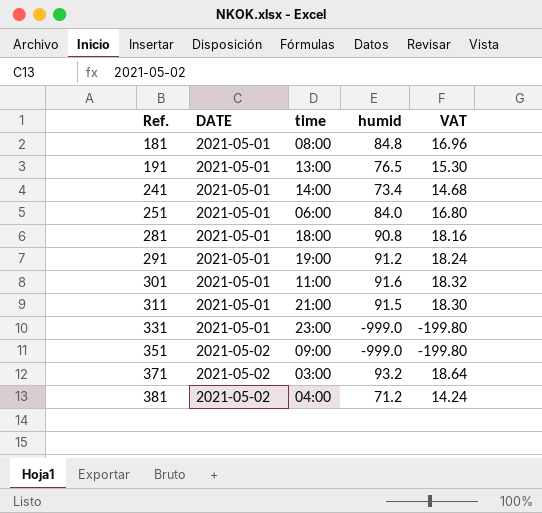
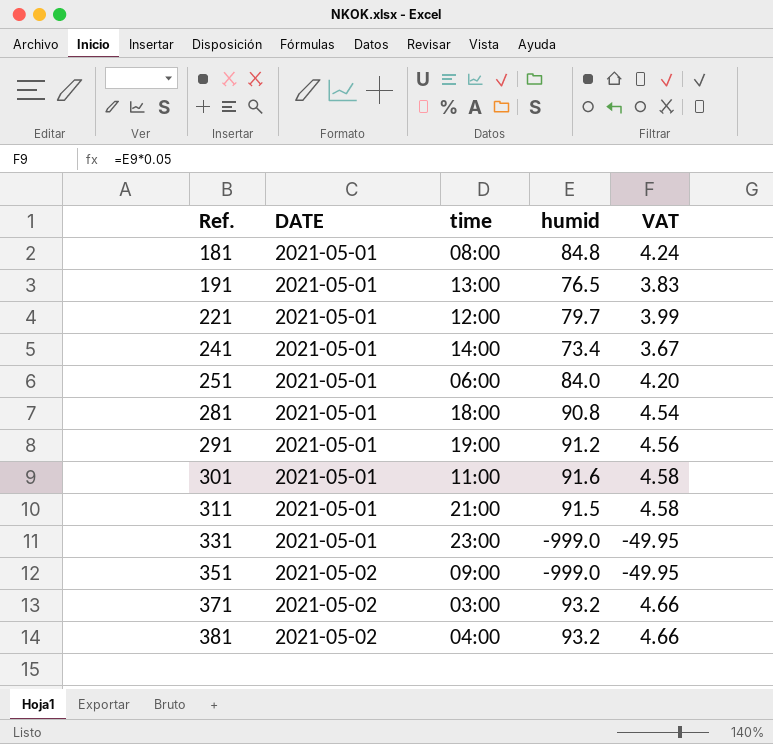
column VAT | formula: [humid] * 0.2 -> [humid] * 0.05
row 221: none -> 2021-05-01 | 12:00 | 79.7 | 3.99
381 | humid: 71.2 -> 93.2

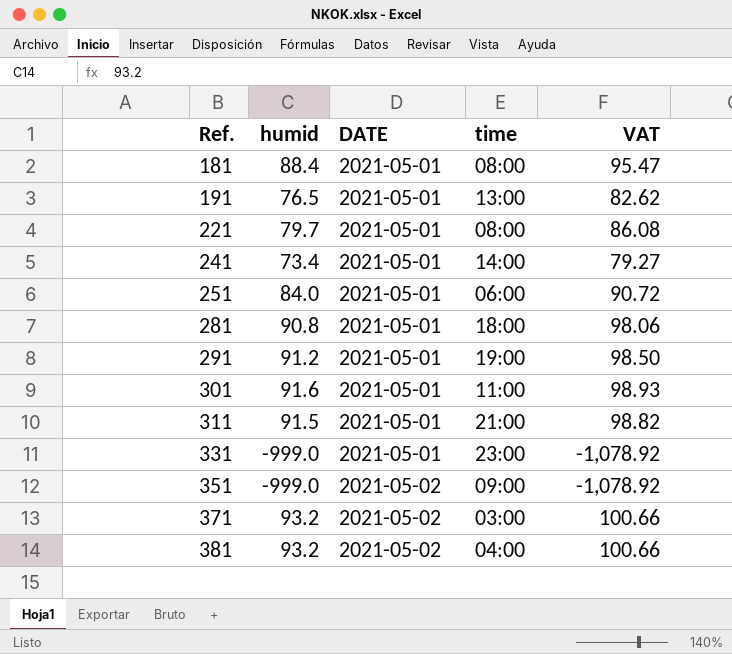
column humid | position: 4 -> 2
column VAT | formula: [humid] * 0.05 -> [humid] * 1.08
181 | humid: 84.8 -> 88.4
221 | time: 12:00 -> 08:00

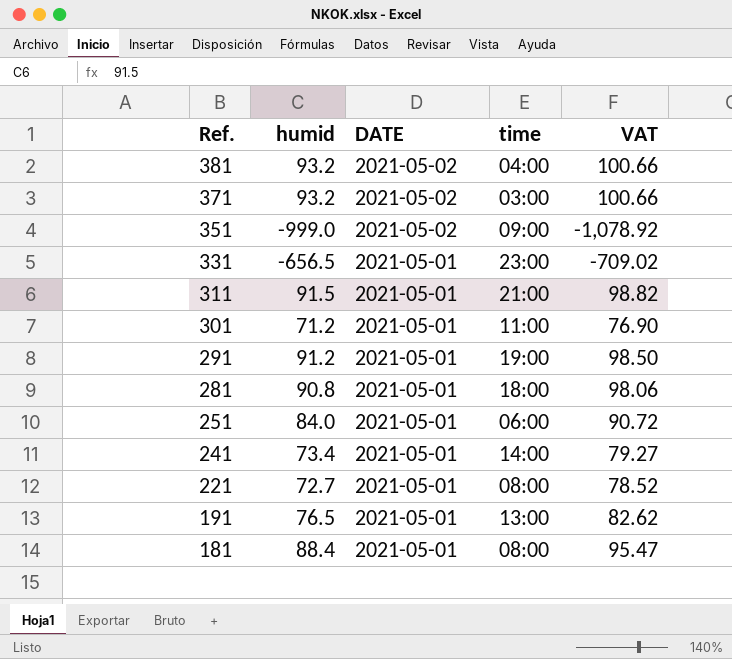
row order: Ref. ascending -> Ref. descending
331 | humid: -999.0 -> -656.5
331 | VAT: -1,078.92 -> -709.02
301 | humid: 91.6 -> 71.2
301 | VAT: 98.93 -> 76.90
221 | humid: 79.7 -> 72.7
221 | VAT: 86.08 -> 78.52

